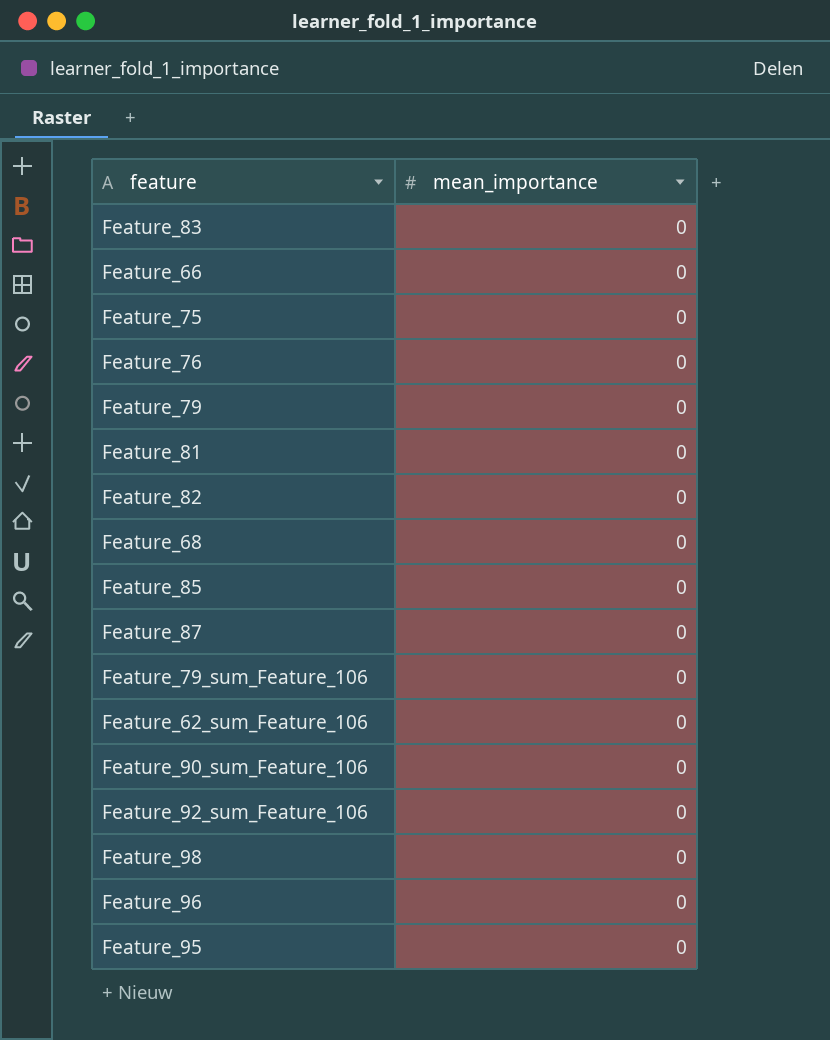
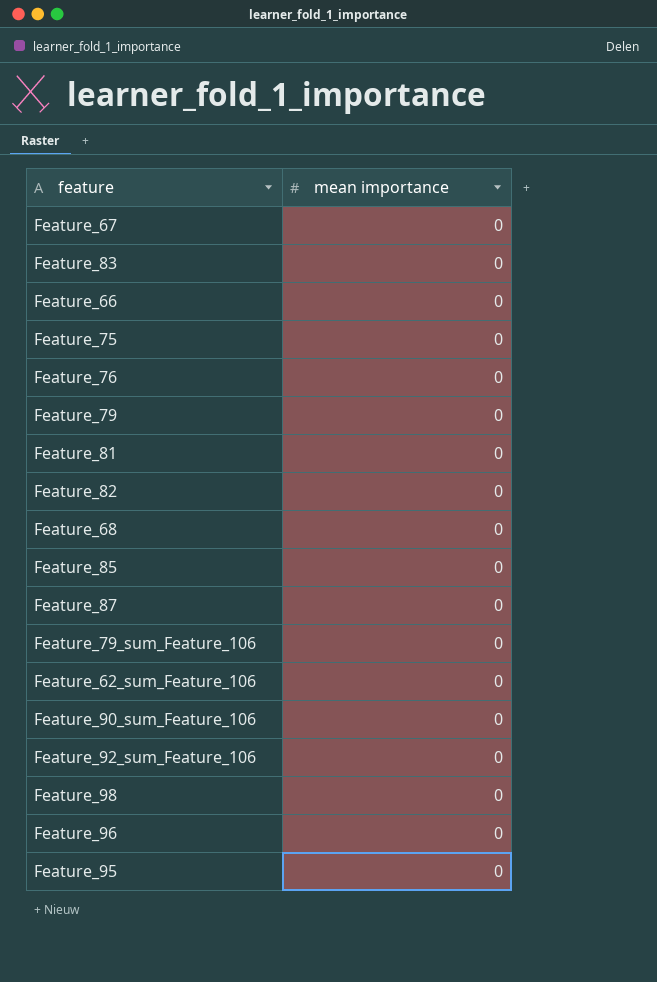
column name: mean_importance -> mean importance
row Feature_67: none -> 0

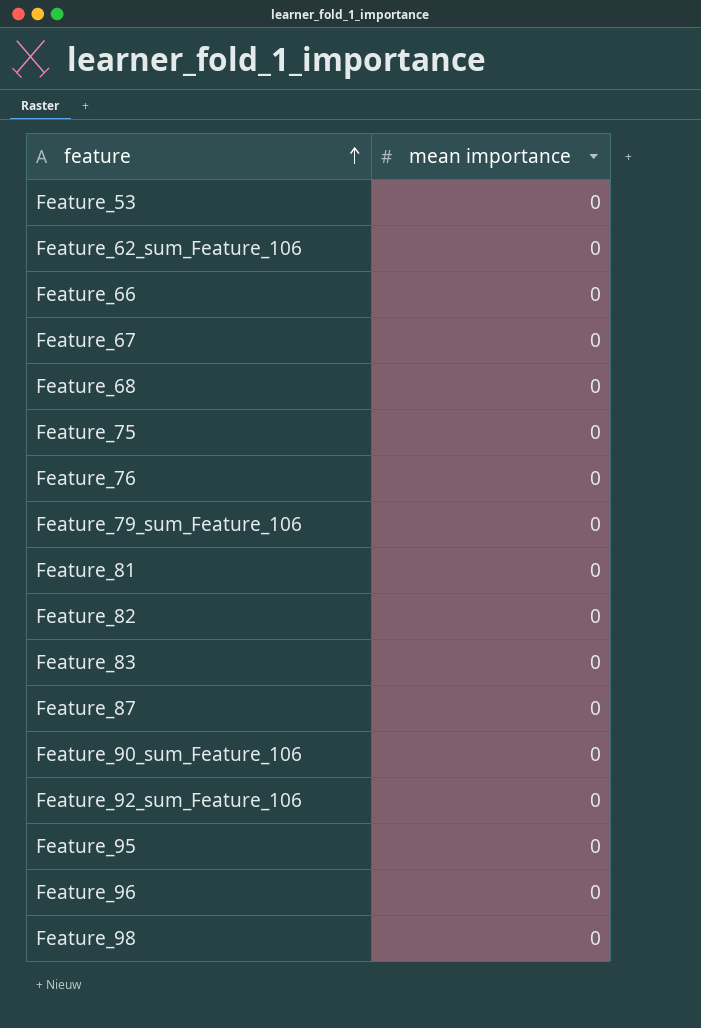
row order: none -> feature ascending
row Feature_79: 0 -> none
row Feature_85: 0 -> none
row Feature_53: none -> 0

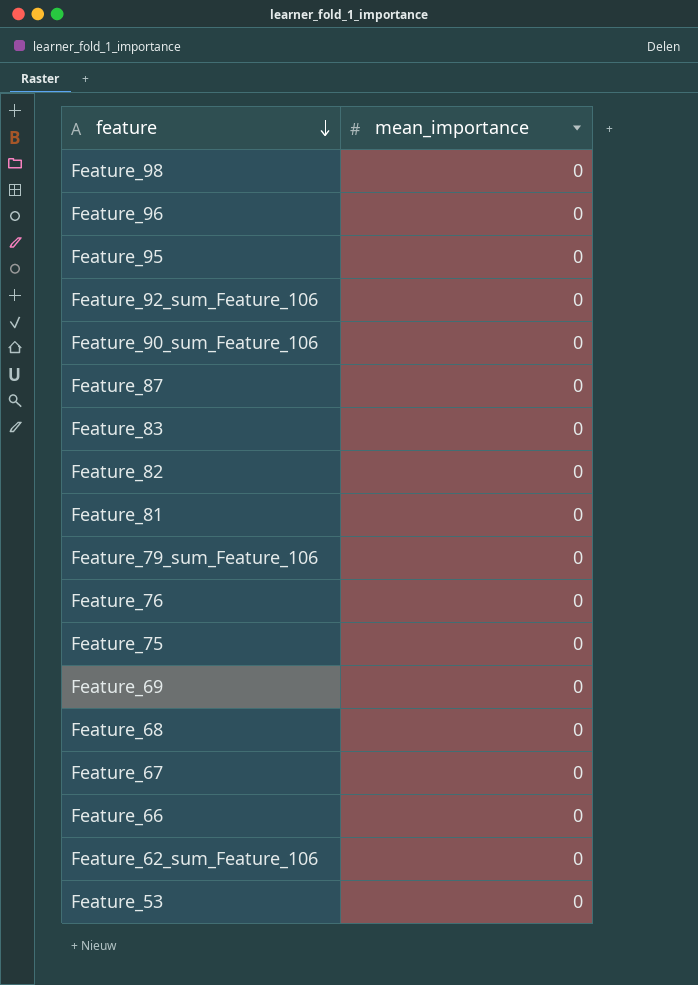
row order: feature ascending -> feature descending
column name: mean importance -> mean_importance
row Feature_69: none -> 0

